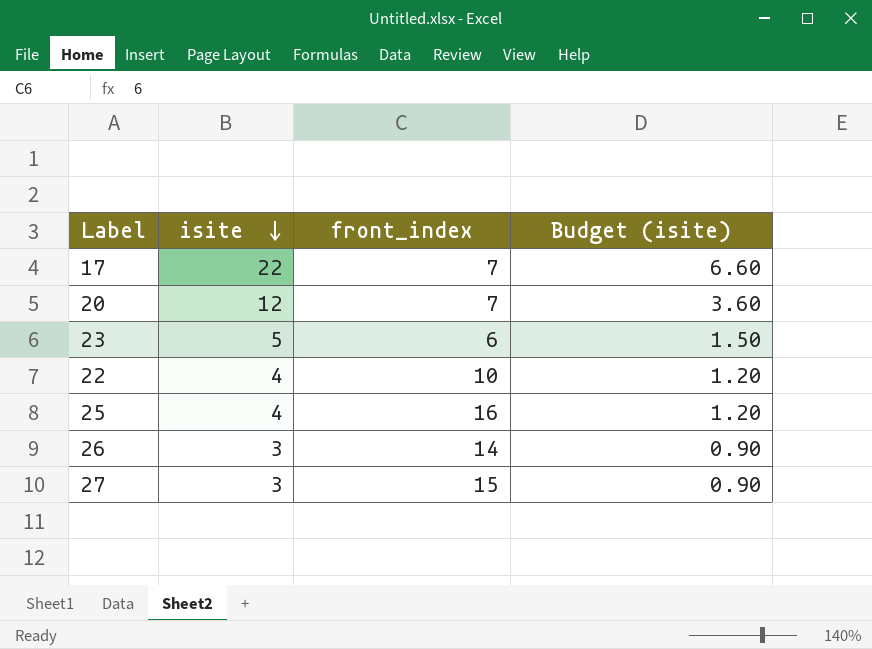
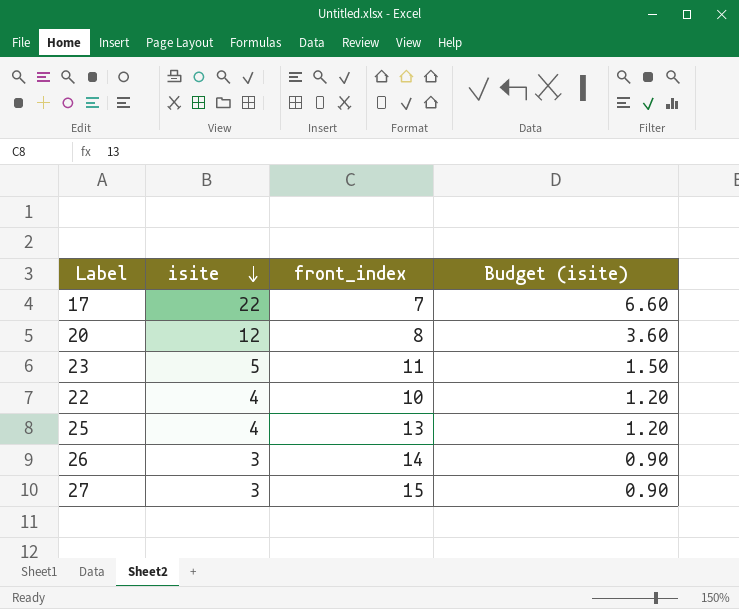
20 | front_index: 7 -> 8
23 | front_index: 6 -> 11
25 | front_index: 16 -> 13

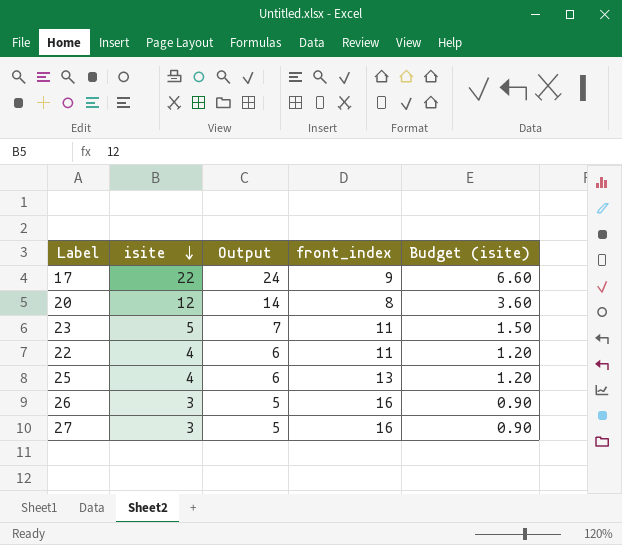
column Output | formula: none -> [isite] + 2
17 | front_index: 7 -> 9
22 | front_index: 10 -> 11
26 | front_index: 14 -> 16
27 | front_index: 15 -> 16

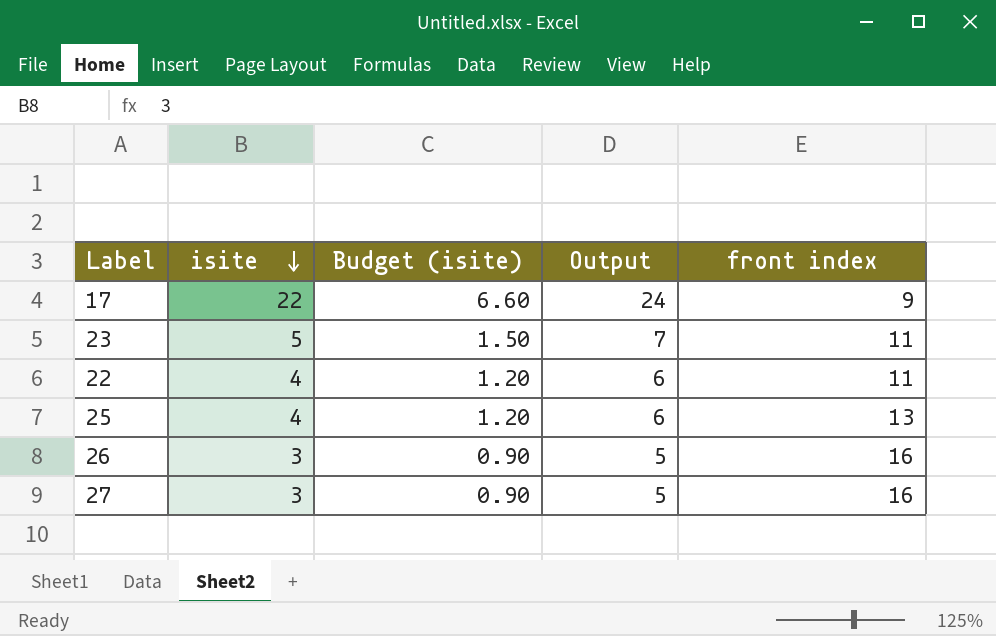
column Budget (isite) | position: 5 -> 3
column name: front_index -> front index
row 20: 12 | 14 | 8 | 3.60 -> none

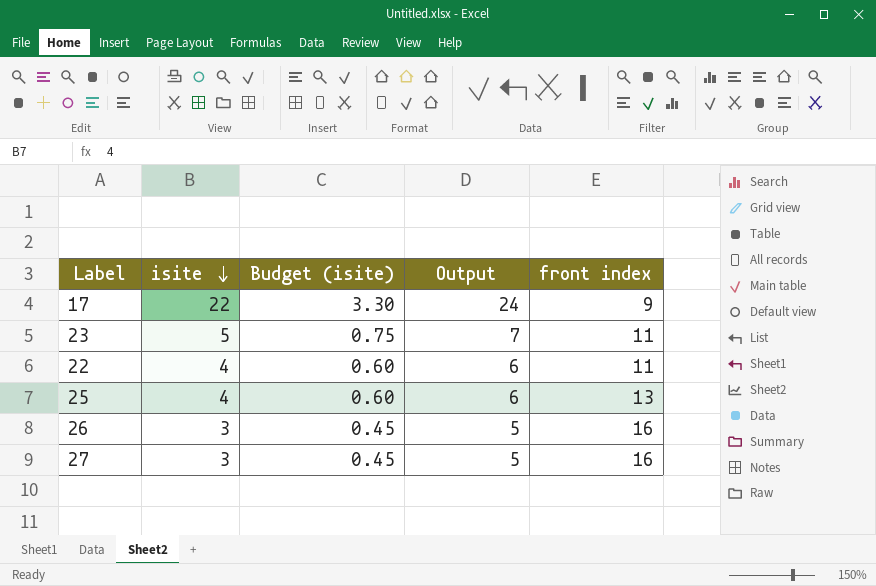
column Budget (isite) | formula: [isite] * 0.3 -> [isite] * 0.15

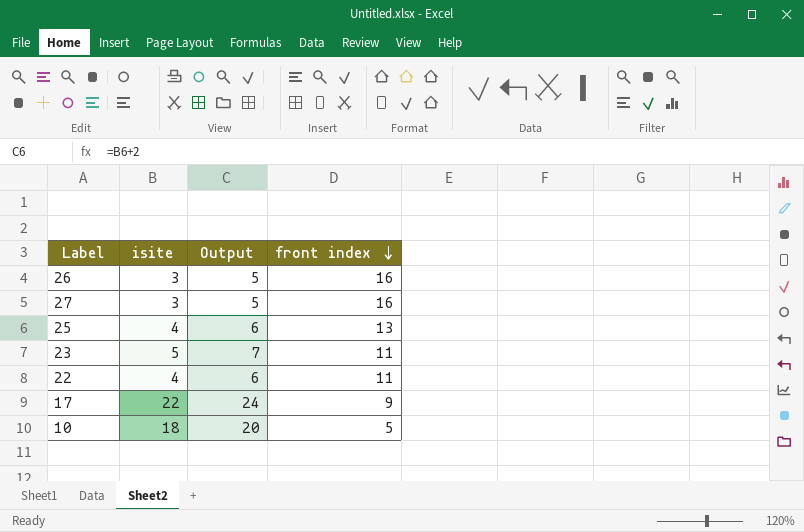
row order: isite descending -> front index descending
column Budget (isite) | formula: [isite] * 0.15 -> none
row 10: none -> 18 | 20 | 5

